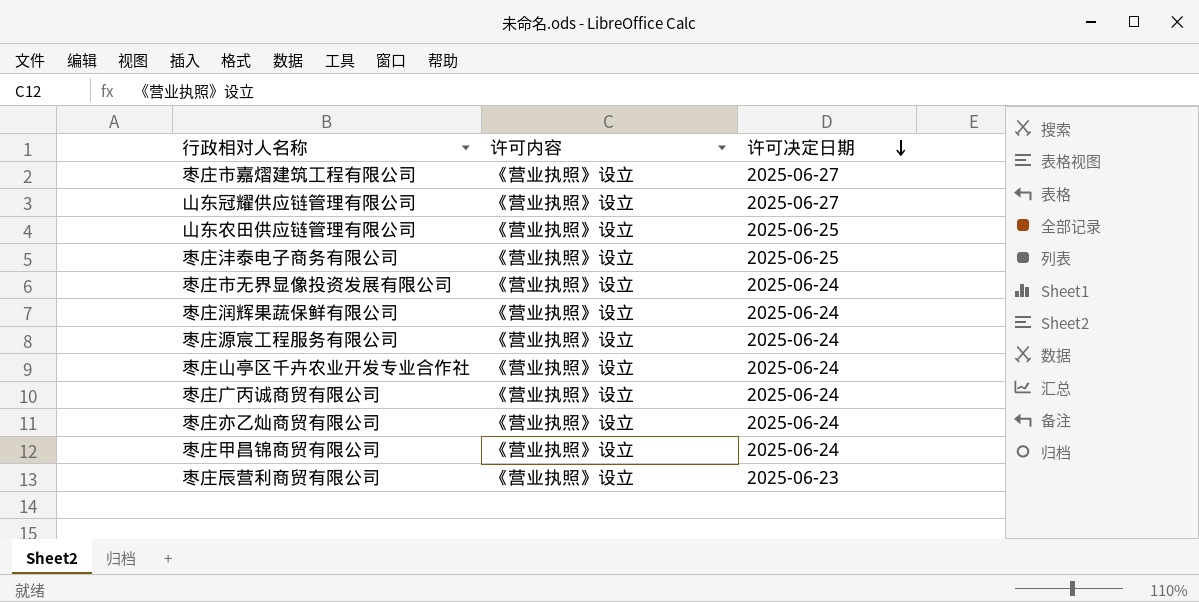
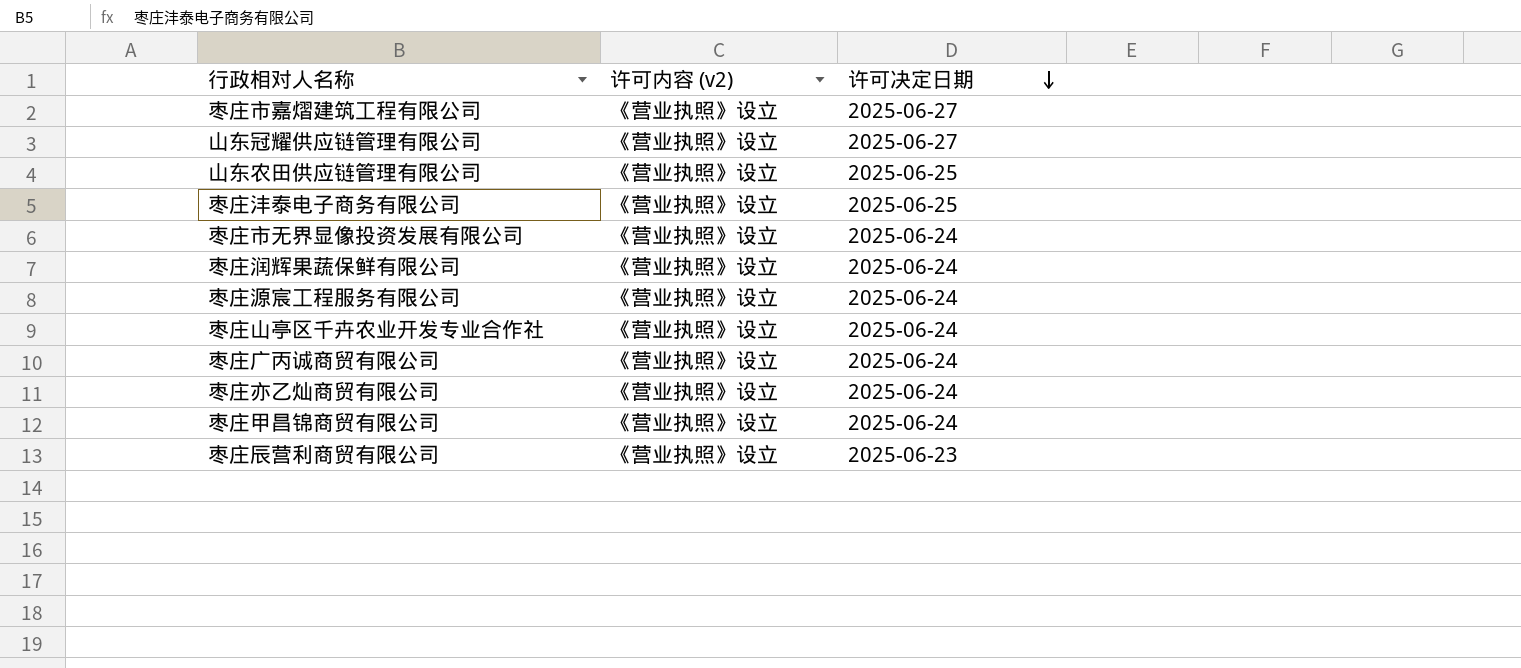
column name: 许可内容 -> 许可内容 (v2)

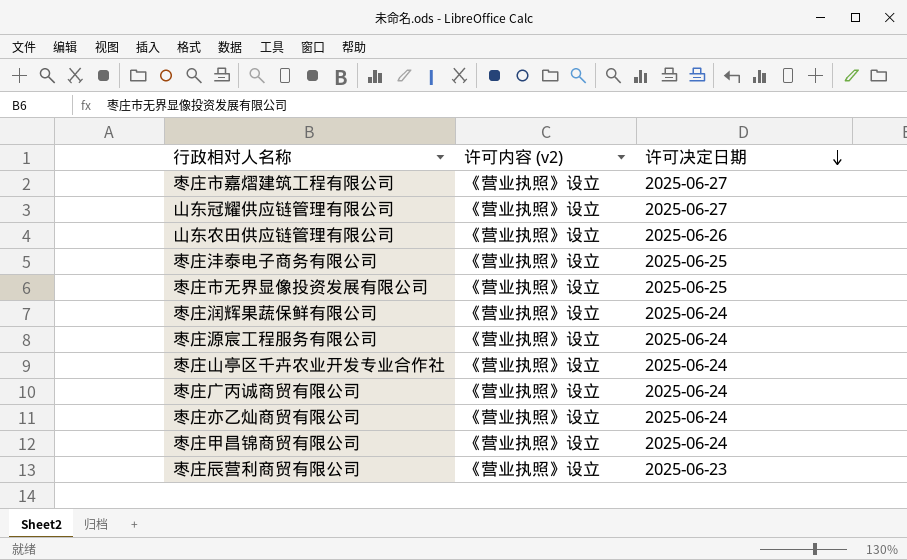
山东农田供应链管理有限公司 | 许可决定日期: 2025-06-25 -> 2025-06-26
枣庄市无界显像投资发展有限公司 | 许可决定日期: 2025-06-24 -> 2025-06-25

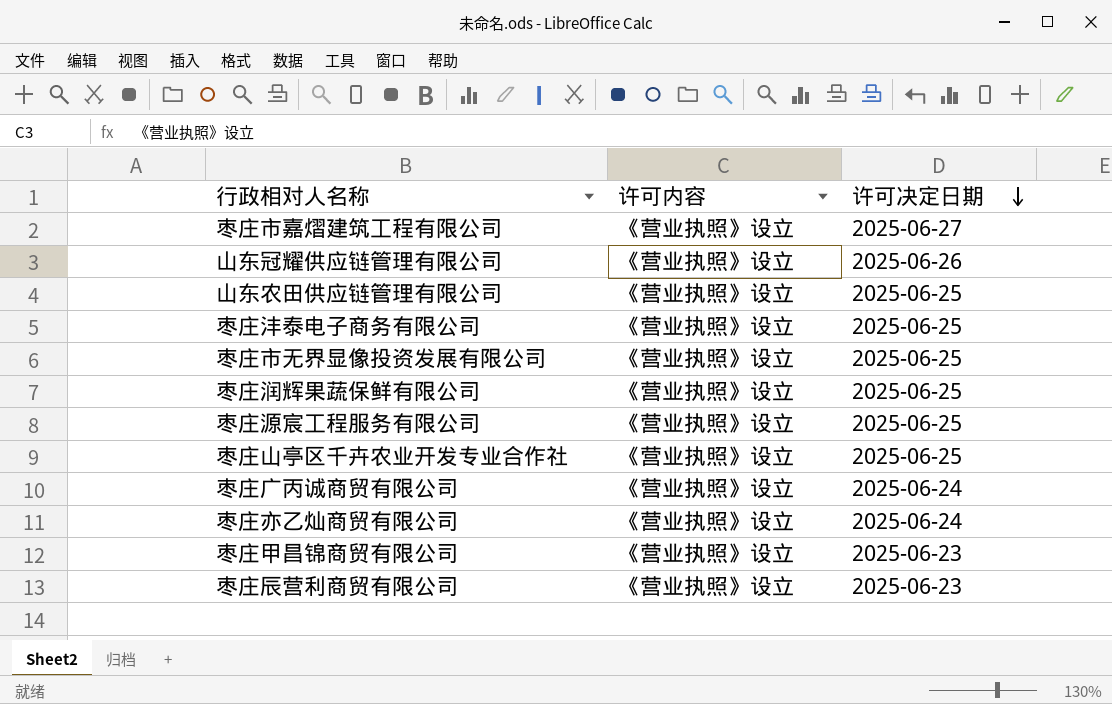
column name: 许可内容 (v2) -> 许可内容
山东冠耀供应链管理有限公司 | 许可决定日期: 2025-06-27 -> 2025-06-26
山东农田供应链管理有限公司 | 许可决定日期: 2025-06-26 -> 2025-06-25
枣庄润辉果蔬保鲜有限公司 | 许可决定日期: 2025-06-24 -> 2025-06-25
枣庄源宸工程服务有限公司 | 许可决定日期: 2025-06-24 -> 2025-06-25
枣庄山亭区千卉农业开发专业合作社 | 许可决定日期: 2025-06-24 -> 2025-06-25
枣庄甲昌锦商贸有限公司 | 许可决定日期: 2025-06-24 -> 2025-06-23

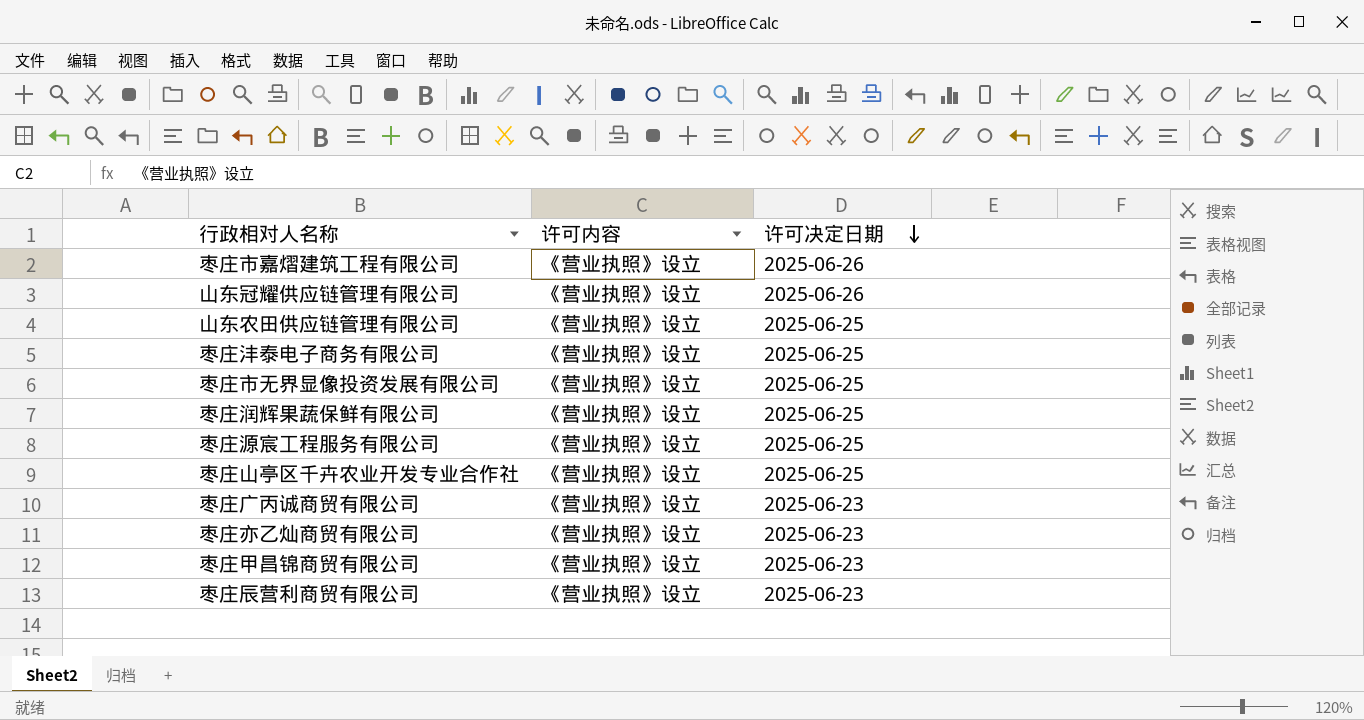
枣庄市嘉熠建筑工程有限公司 | 许可决定日期: 2025-06-27 -> 2025-06-26
枣庄广丙诚商贸有限公司 | 许可决定日期: 2025-06-24 -> 2025-06-23
枣庄亦乙灿商贸有限公司 | 许可决定日期: 2025-06-24 -> 2025-06-23

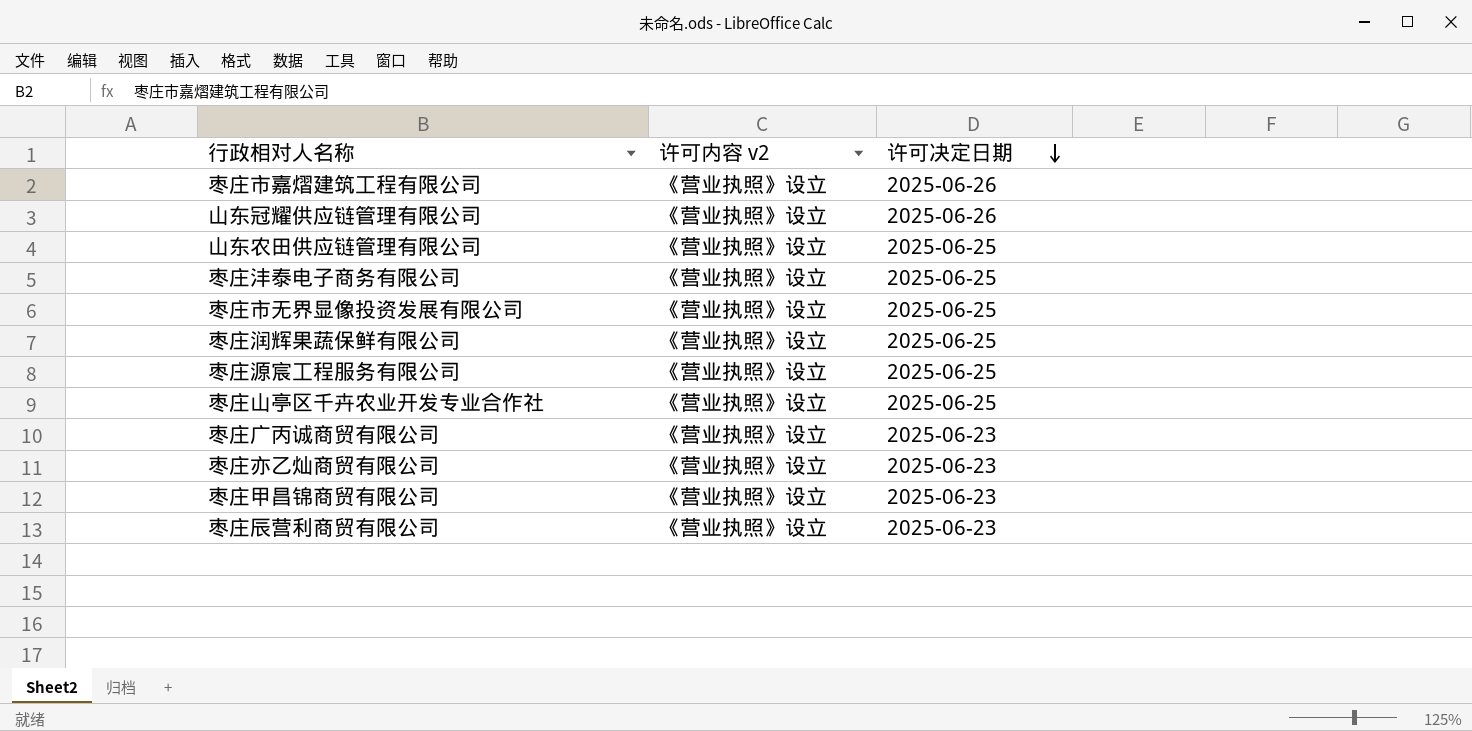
column name: 许可内容 -> 许可内容 v2

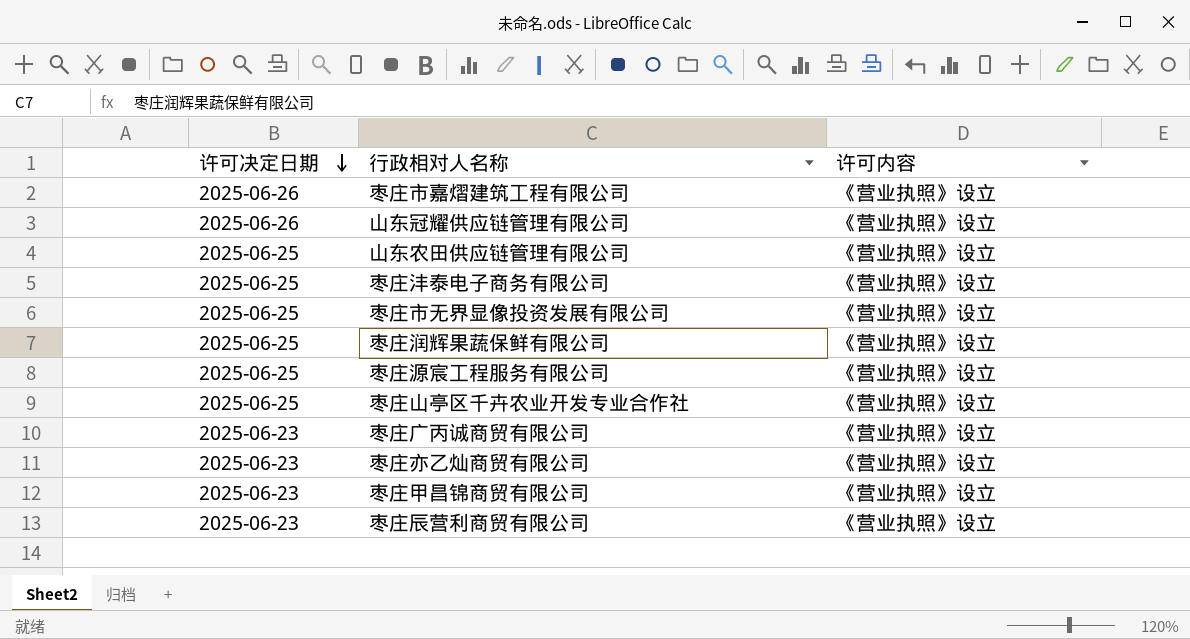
column 许可决定日期 | position: 3 -> 1
column name: 许可内容 v2 -> 许可内容

